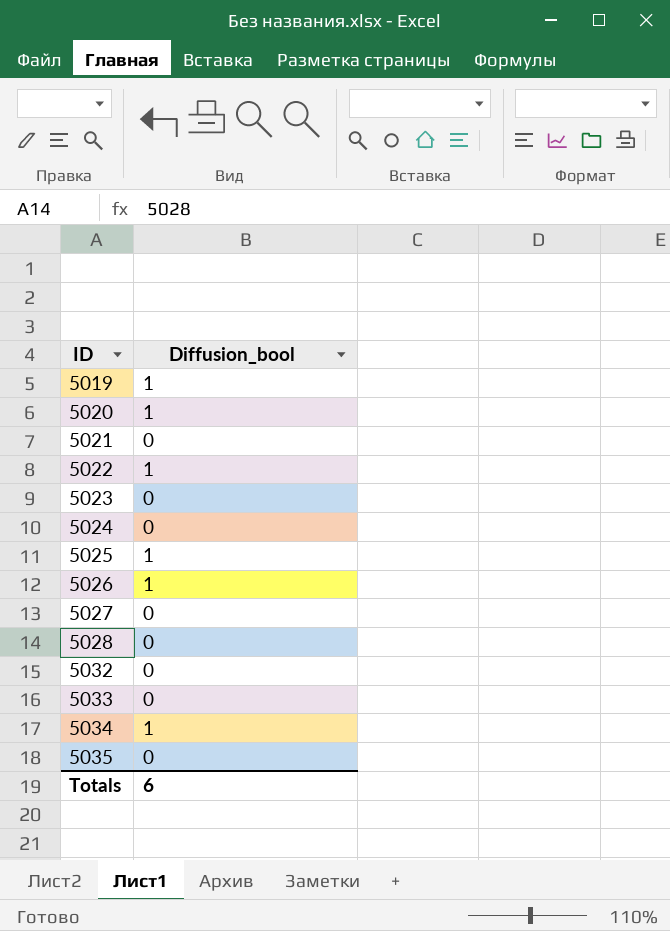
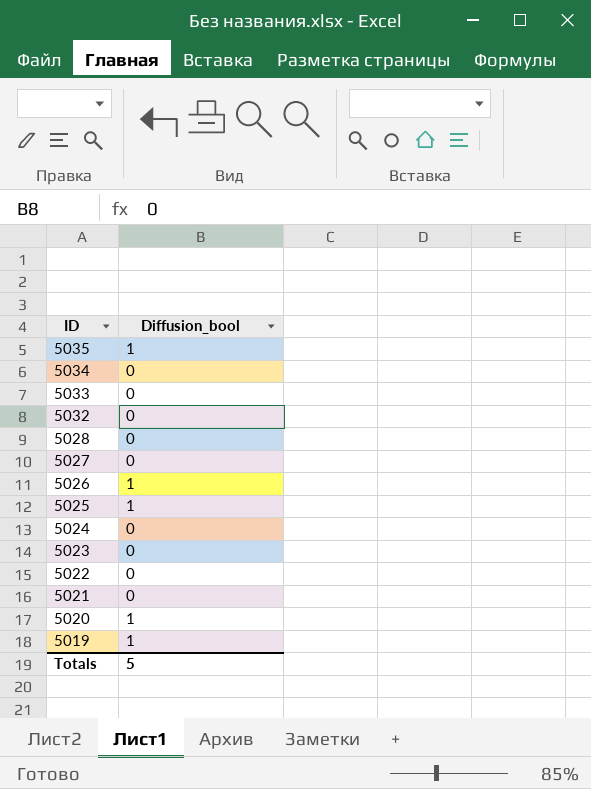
row order: ID ascending -> ID descending
5035 | Diffusion_bool: 0 -> 1
5034 | Diffusion_bool: 1 -> 0
5022 | Diffusion_bool: 1 -> 0
Totals | Diffusion_bool: 6 -> 5

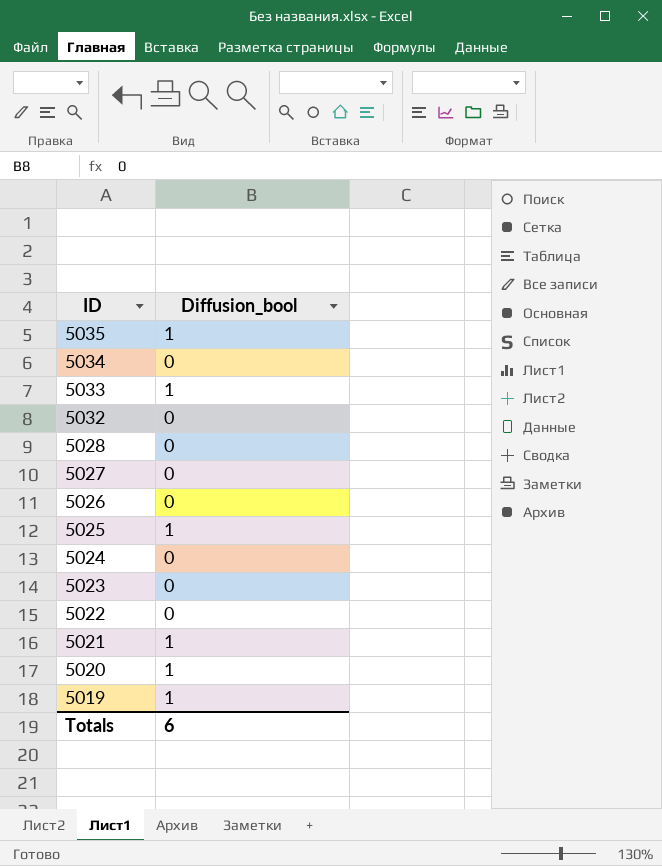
5033 | Diffusion_bool: 0 -> 1
5026 | Diffusion_bool: 1 -> 0
5021 | Diffusion_bool: 0 -> 1
Totals | Diffusion_bool: 5 -> 6

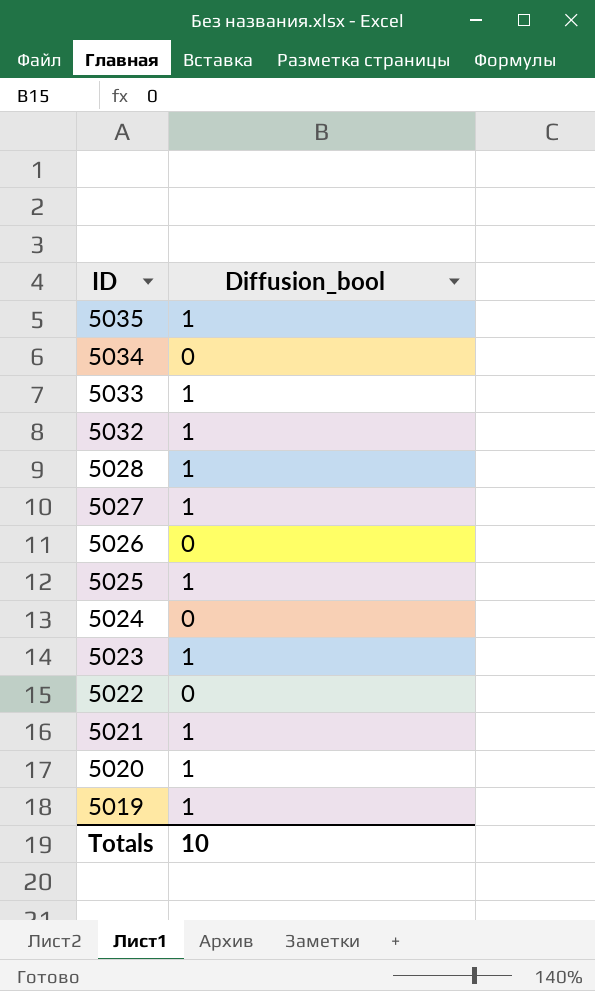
5032 | Diffusion_bool: 0 -> 1
5028 | Diffusion_bool: 0 -> 1
5027 | Diffusion_bool: 0 -> 1
5023 | Diffusion_bool: 0 -> 1
Totals | Diffusion_bool: 6 -> 10

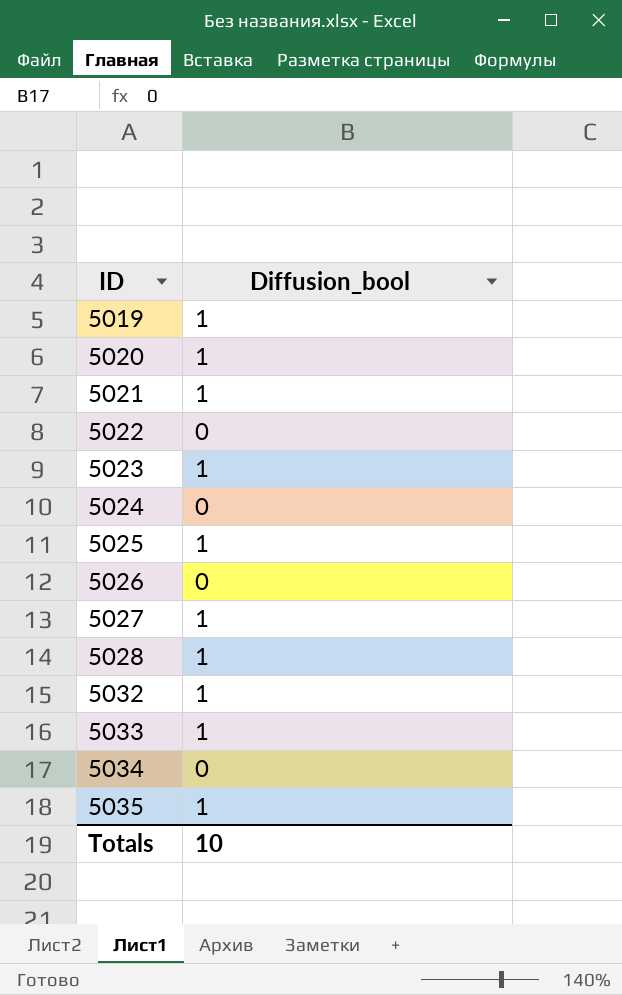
row order: ID descending -> ID ascending

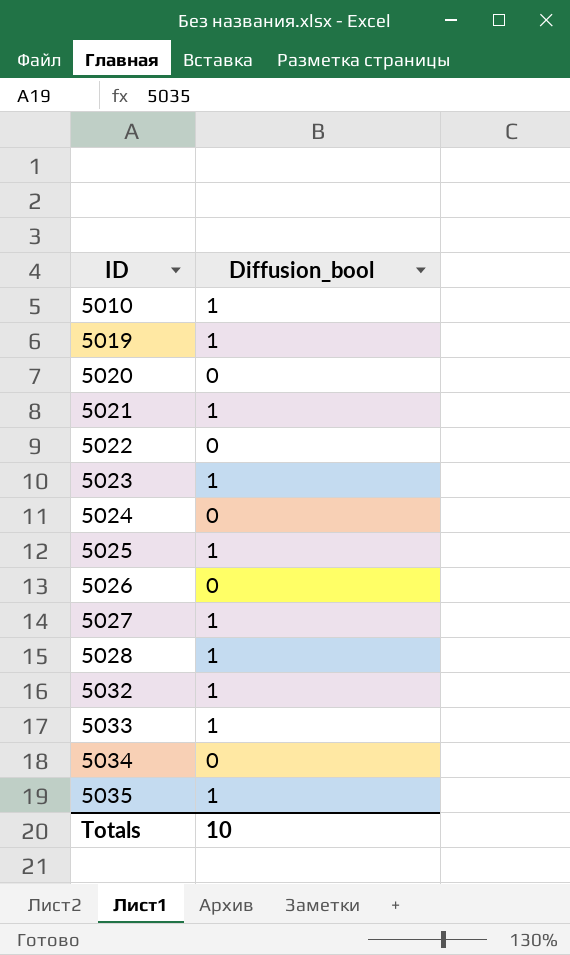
row 5010: none -> 1
5020 | Diffusion_bool: 1 -> 0

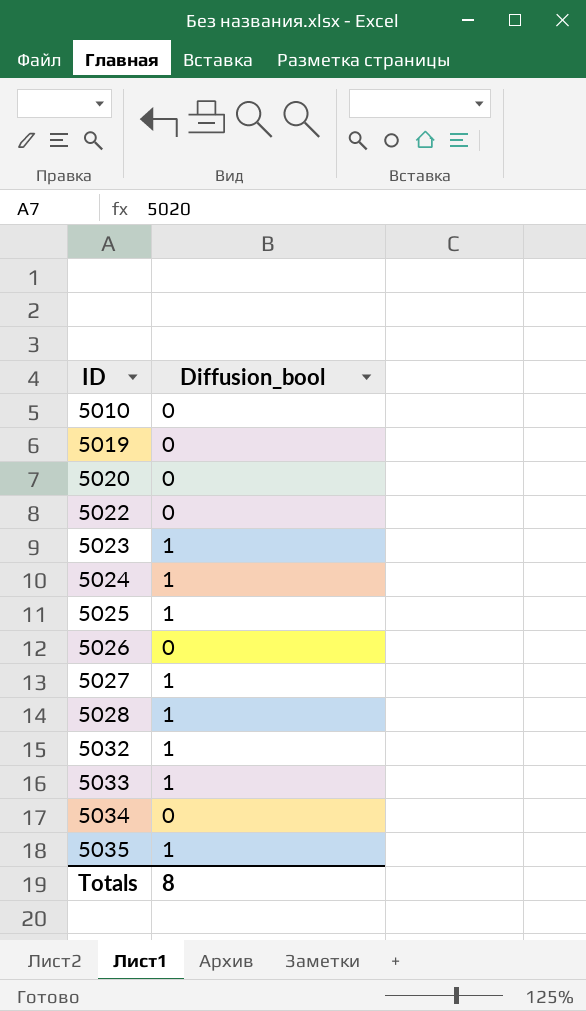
row 5021: 1 -> none
5010 | Diffusion_bool: 1 -> 0
5019 | Diffusion_bool: 1 -> 0
5024 | Diffusion_bool: 0 -> 1
Totals | Diffusion_bool: 10 -> 8

